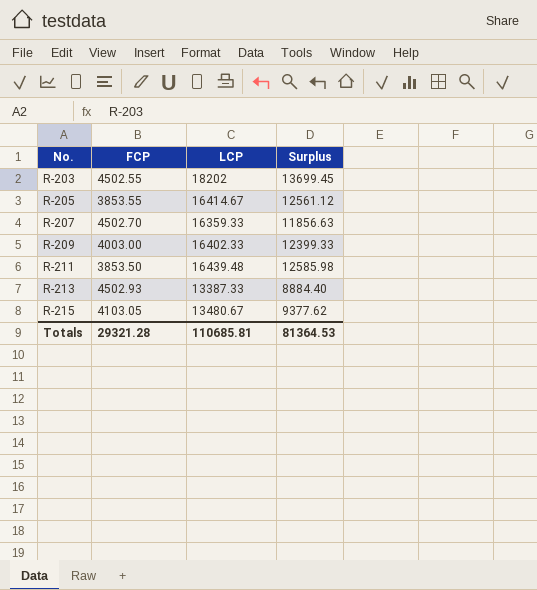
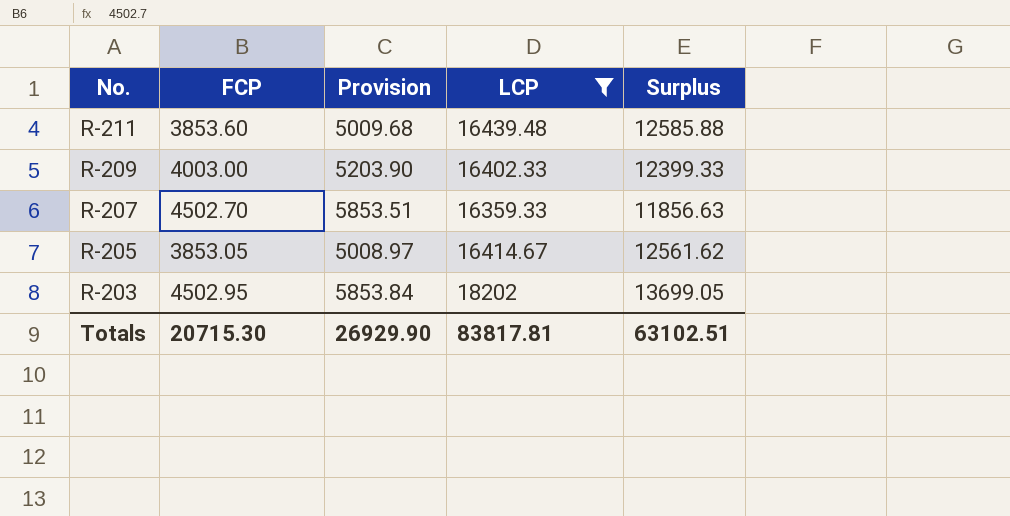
filter: none -> LCP >= 16359.33
row order: No. ascending -> No. descending
column Provision | formula: none -> [FCP] * 1.3
R-211 | FCP: 3853.50 -> 3853.60
R-211 | Surplus: 12585.98 -> 12585.88
R-205 | FCP: 3853.55 -> 3853.05
R-205 | Surplus: 12561.12 -> 12561.62
R-203 | FCP: 4502.55 -> 4502.95
R-203 | Surplus: 13699.45 -> 13699.05
Totals | FCP: 29321.28 -> 20715.30
Totals | LCP: 110685.81 -> 83817.81
Totals | Surplus: 81364.53 -> 63102.51

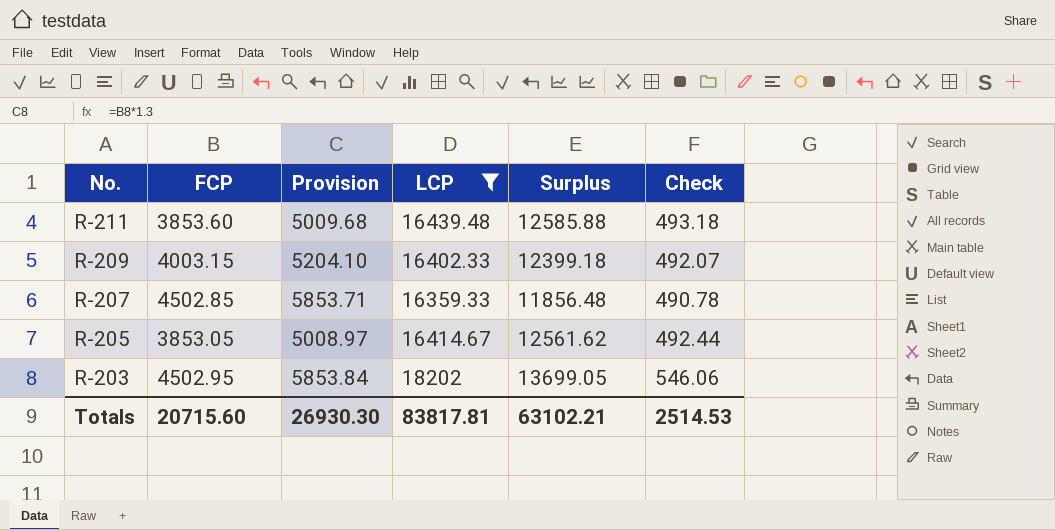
column Check | formula: none -> [LCP] * 0.03
R-209 | FCP: 4003.00 -> 4003.15
R-209 | Provision: 5203.90 -> 5204.10
R-209 | Surplus: 12399.33 -> 12399.18
R-207 | FCP: 4502.70 -> 4502.85
R-207 | Provision: 5853.51 -> 5853.71
R-207 | Surplus: 11856.63 -> 11856.48
Totals | FCP: 20715.30 -> 20715.60
Totals | Provision: 26929.90 -> 26930.30
Totals | Surplus: 63102.51 -> 63102.21

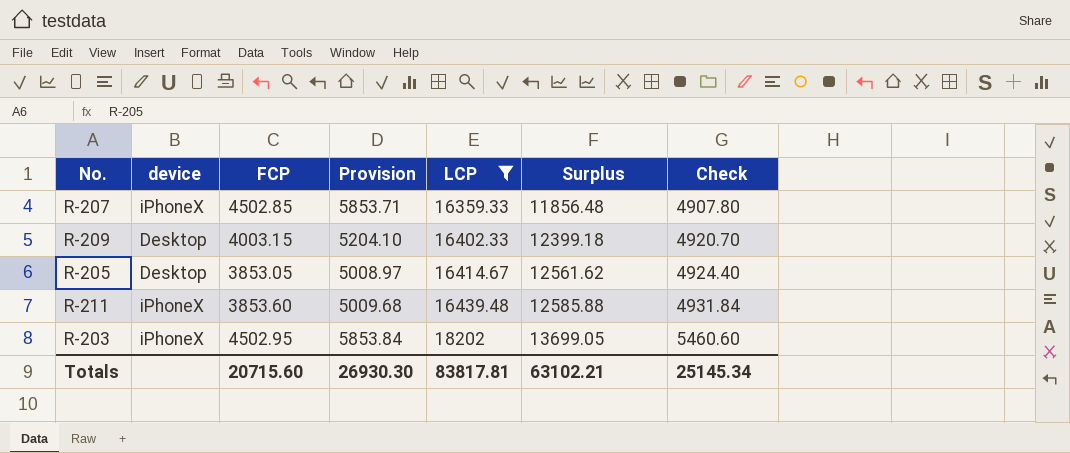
row order: No. descending -> LCP ascending
column device | position: none -> 2
column Check | formula: [LCP] * 0.03 -> [LCP] * 0.3
Totals | Check: 2514.53 -> 25145.34

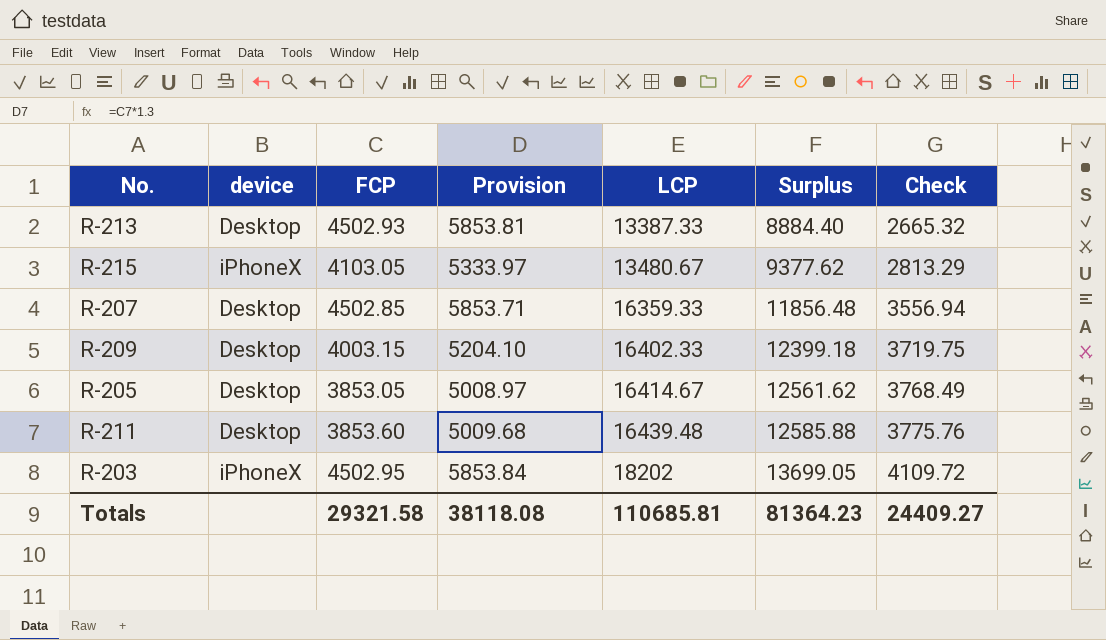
filter: LCP >= 16359.33 -> none
column Check | formula: [LCP] * 0.3 -> [Surplus] * 0.3
R-207 | device: iPhoneX -> Desktop
R-211 | device: iPhoneX -> Desktop
Totals | FCP: 20715.60 -> 29321.58
Totals | Provision: 26930.30 -> 38118.08
Totals | LCP: 83817.81 -> 110685.81
Totals | Surplus: 63102.21 -> 81364.23
Totals | Check: 25145.34 -> 24409.27

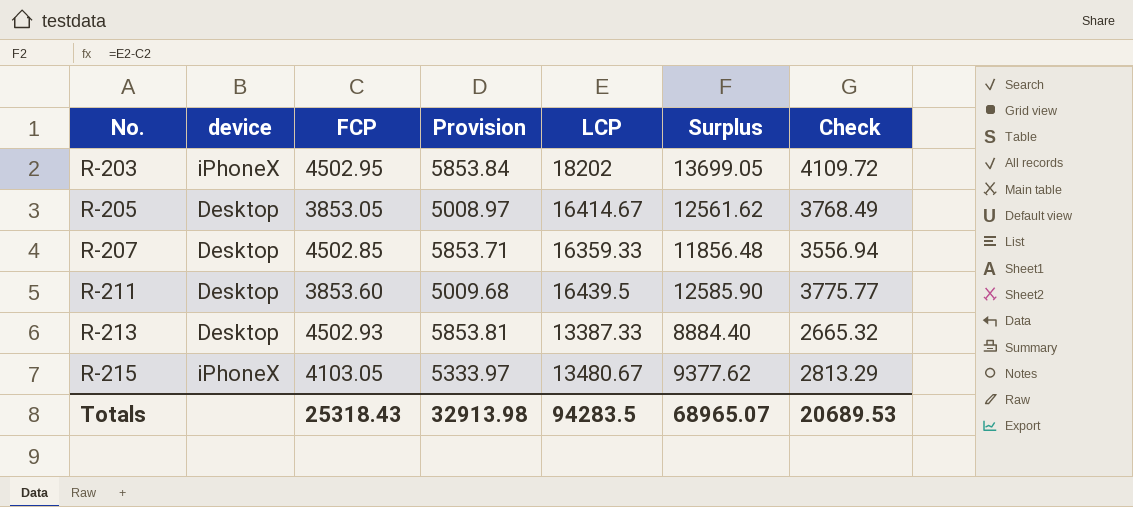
row order: LCP ascending -> No. ascending
row R-209: Desktop | 4003.15 | 5204.10 | 16402.33 | 12399.18 | 3719.75 -> none
R-211 | LCP: 16439.48 -> 16439.5
R-211 | Surplus: 12585.88 -> 12585.90
R-211 | Check: 3775.76 -> 3775.77
Totals | FCP: 29321.58 -> 25318.43
Totals | Provision: 38118.08 -> 32913.98
Totals | LCP: 110685.81 -> 94283.5
Totals | Surplus: 81364.23 -> 68965.07
Totals | Check: 24409.27 -> 20689.53

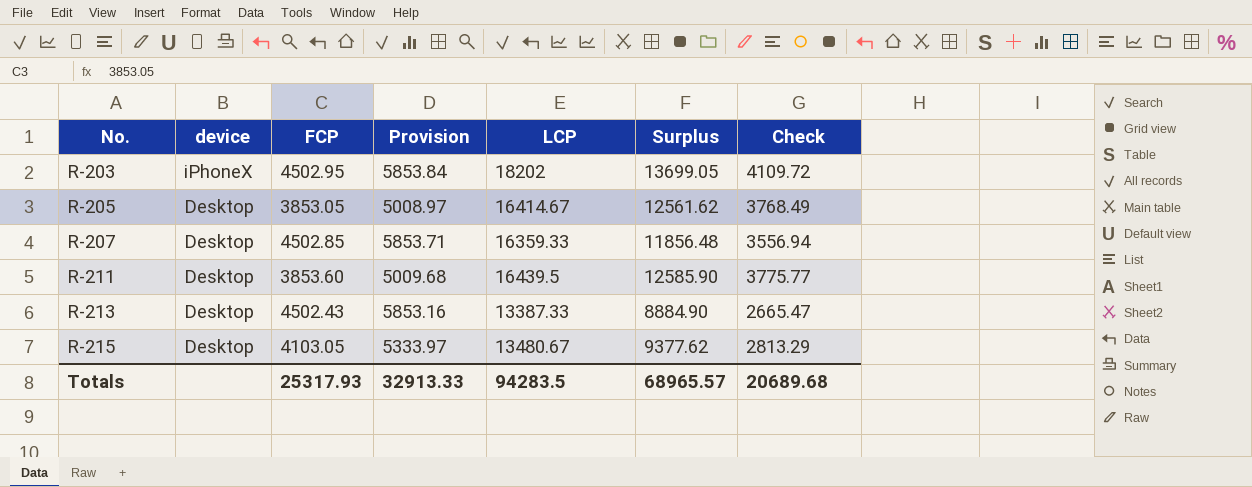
R-213 | FCP: 4502.93 -> 4502.43
R-213 | Provision: 5853.81 -> 5853.16
R-213 | Surplus: 8884.40 -> 8884.90
R-213 | Check: 2665.32 -> 2665.47
R-215 | device: iPhoneX -> Desktop
Totals | FCP: 25318.43 -> 25317.93
Totals | Provision: 32913.98 -> 32913.33
Totals | Surplus: 68965.07 -> 68965.57
Totals | Check: 20689.53 -> 20689.68

